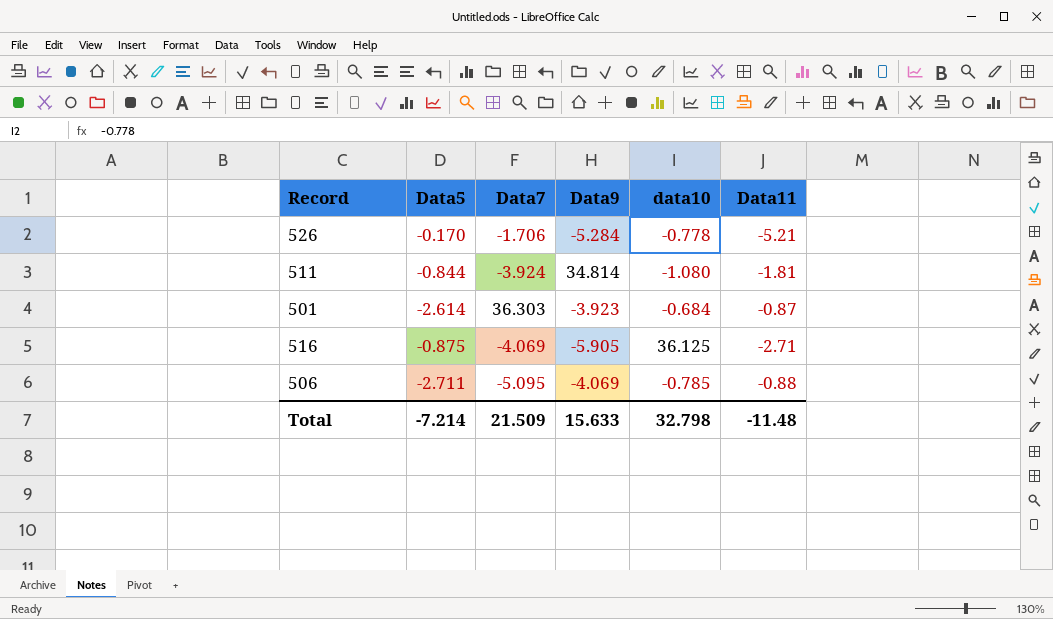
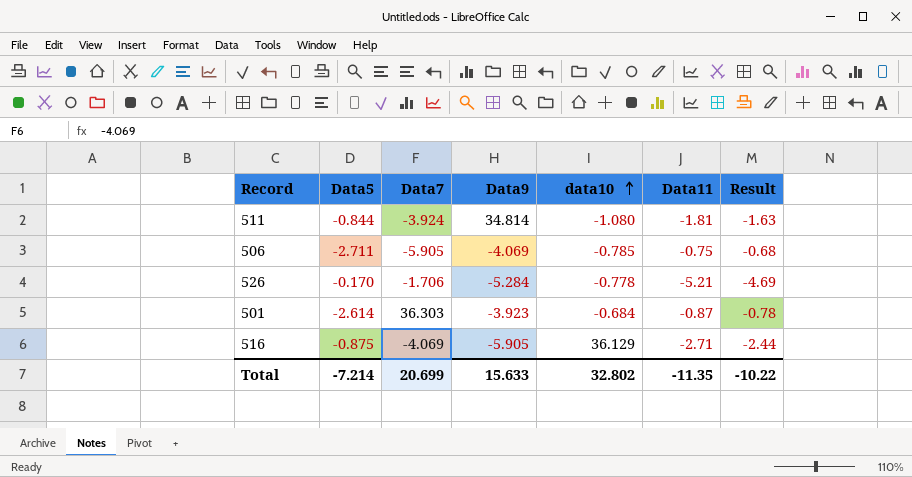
row order: none -> data10 ascending
column Result | formula: none -> [Data11] * 0.9
506 | Data7: -5.095 -> -5.905
506 | Data11: -0.88 -> -0.75
516 | data10: 36.125 -> 36.129
Total | Data7: 21.509 -> 20.699
Total | data10: 32.798 -> 32.802
Total | Data11: -11.48 -> -11.35

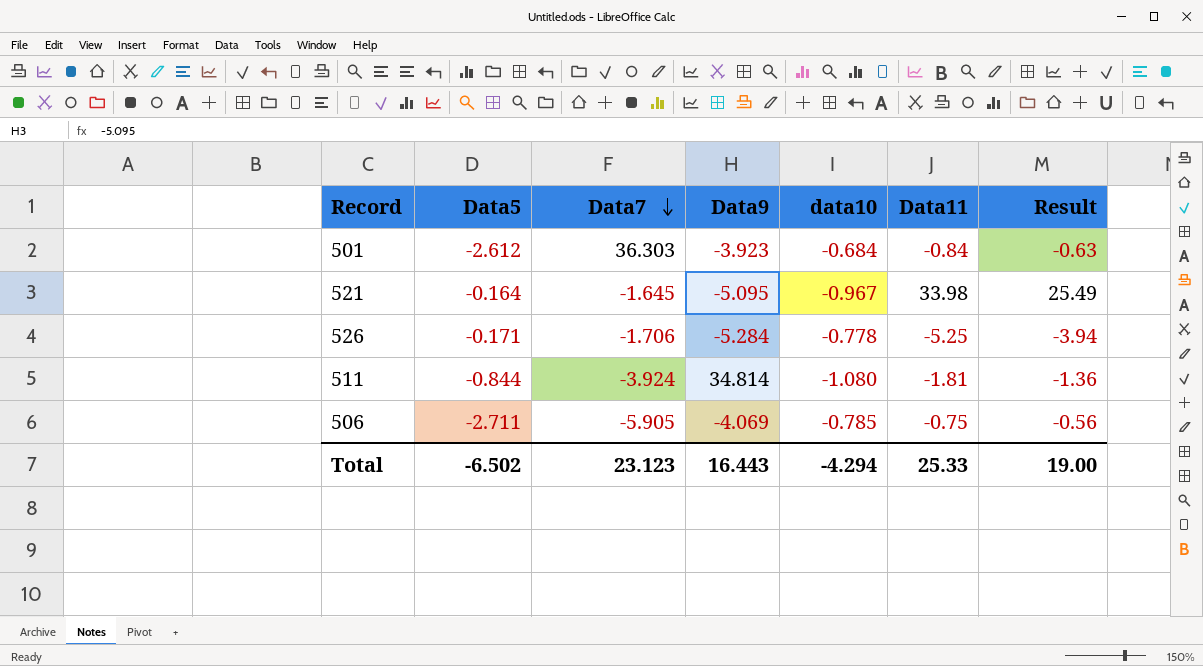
row order: data10 ascending -> Data7 descending
column Result | formula: [Data11] * 0.9 -> [Data11] * 0.75
row 516: -0.875 | -4.069 | -5.905 | 36.129 | -2.71 | -2.44 -> none
501 | Data5: -2.614 -> -2.612
501 | Data11: -0.87 -> -0.84
row 521: none -> -0.164 | -1.645 | -5.095 | -0.967 | 33.98 | 25.49
526 | Data5: -0.170 -> -0.171
526 | Data11: -5.21 -> -5.25
Total | Data5: -7.214 -> -6.502
Total | Data7: 20.699 -> 23.123
Total | Data9: 15.633 -> 16.443
Total | data10: 32.802 -> -4.294
Total | Data11: -11.35 -> 25.33
Total | Result: -10.22 -> 19.00

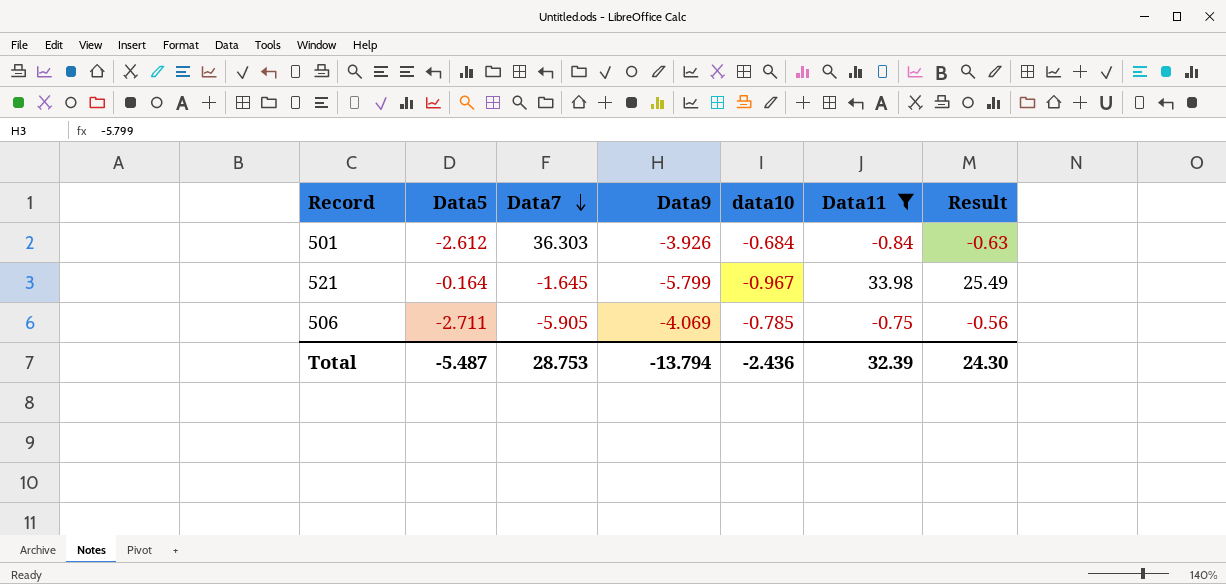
filter: none -> Data11 >= -0.84
501 | Data9: -3.923 -> -3.926
521 | Data9: -5.095 -> -5.799
Total | Data5: -6.502 -> -5.487
Total | Data7: 23.123 -> 28.753
Total | Data9: 16.443 -> -13.794
Total | data10: -4.294 -> -2.436
Total | Data11: 25.33 -> 32.39
Total | Result: 19.00 -> 24.30

